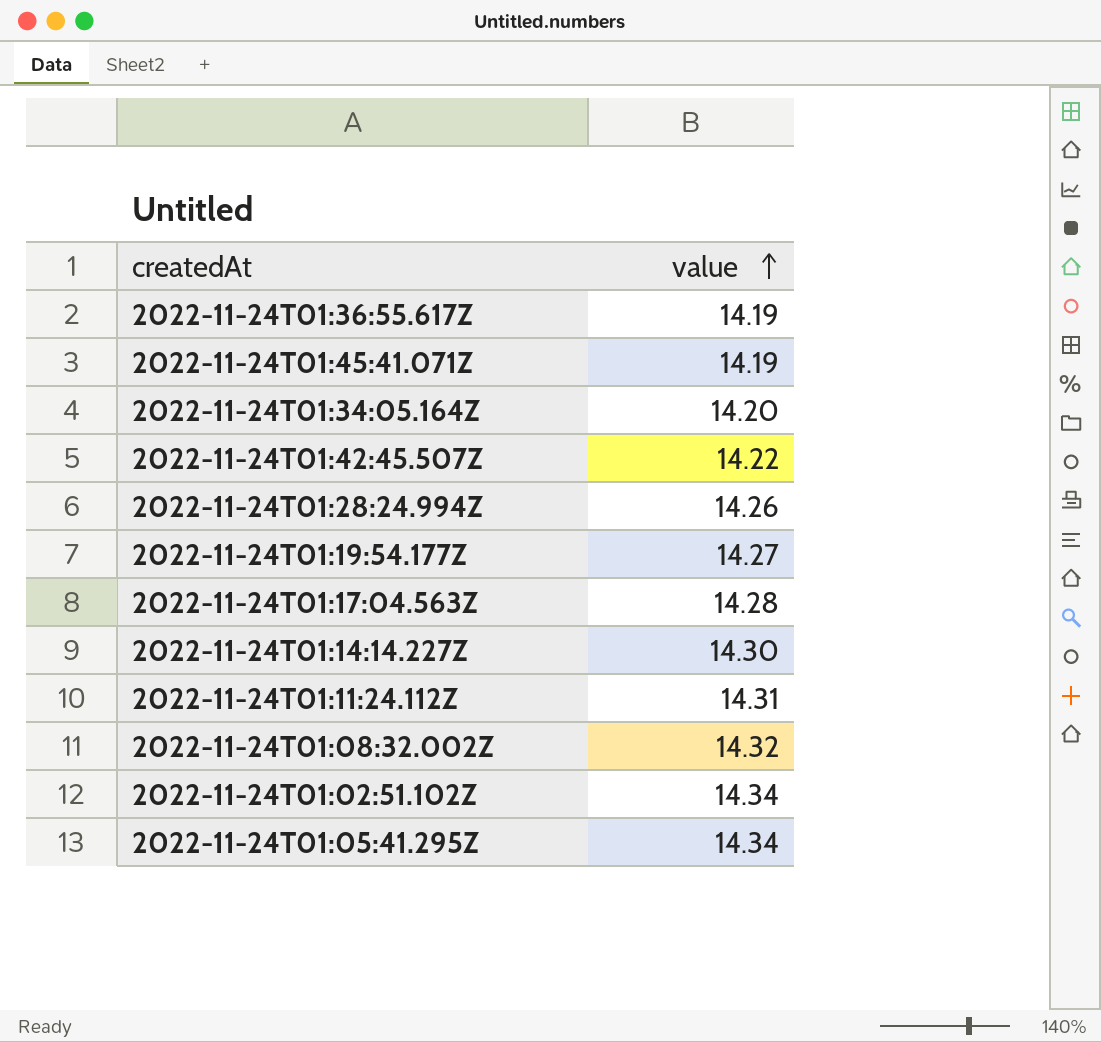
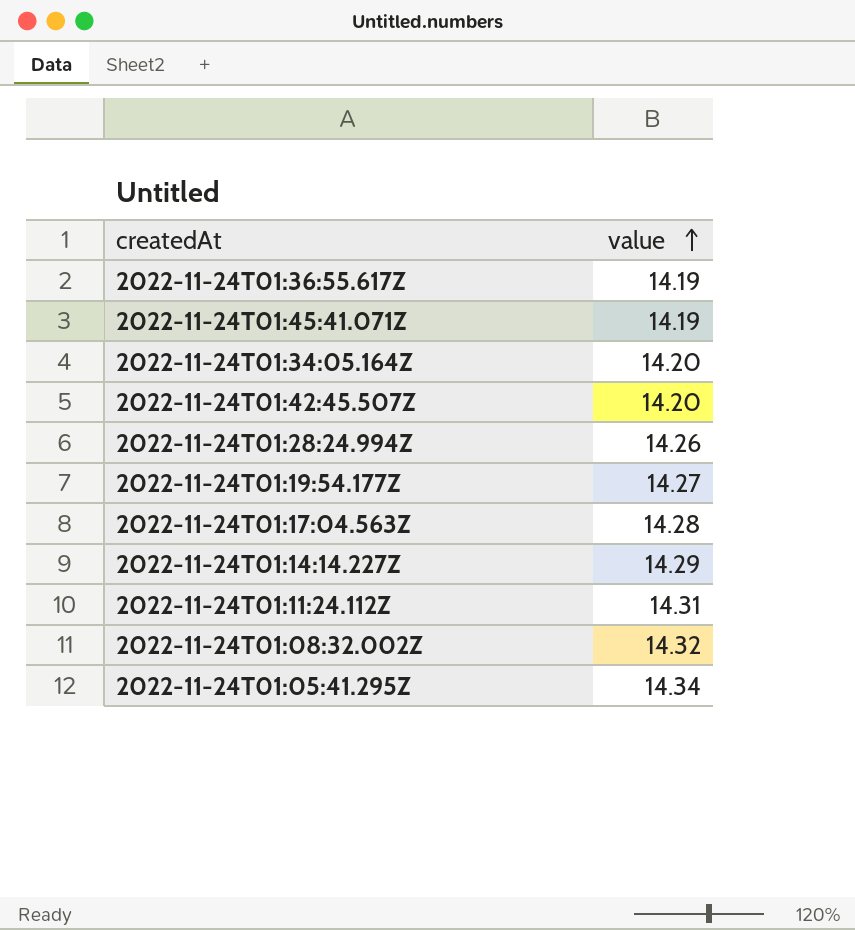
row 2022-11-24T01:02:51.102Z: 14.34 -> none
2022-11-24T01:42:45.507Z | value: 14.22 -> 14.20
2022-11-24T01:14:14.227Z | value: 14.30 -> 14.29

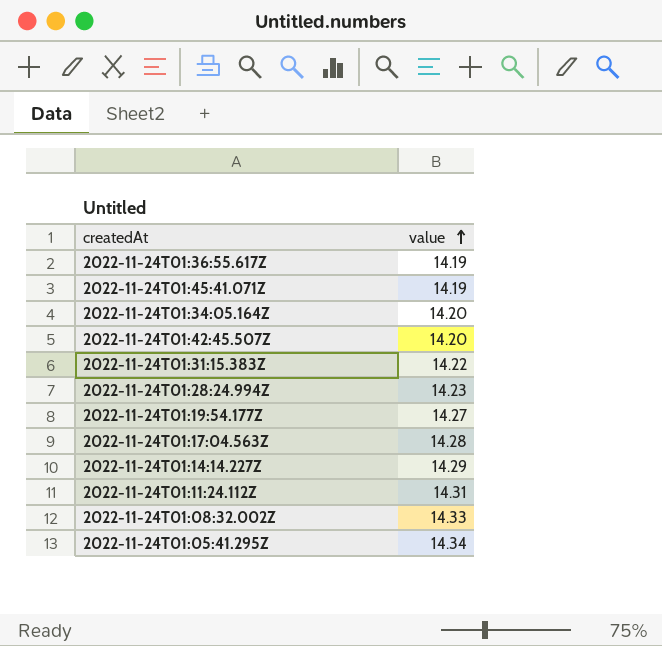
row 2022-11-24T01:31:15.383Z: none -> 14.22
2022-11-24T01:28:24.994Z | value: 14.26 -> 14.23
2022-11-24T01:08:32.002Z | value: 14.32 -> 14.33

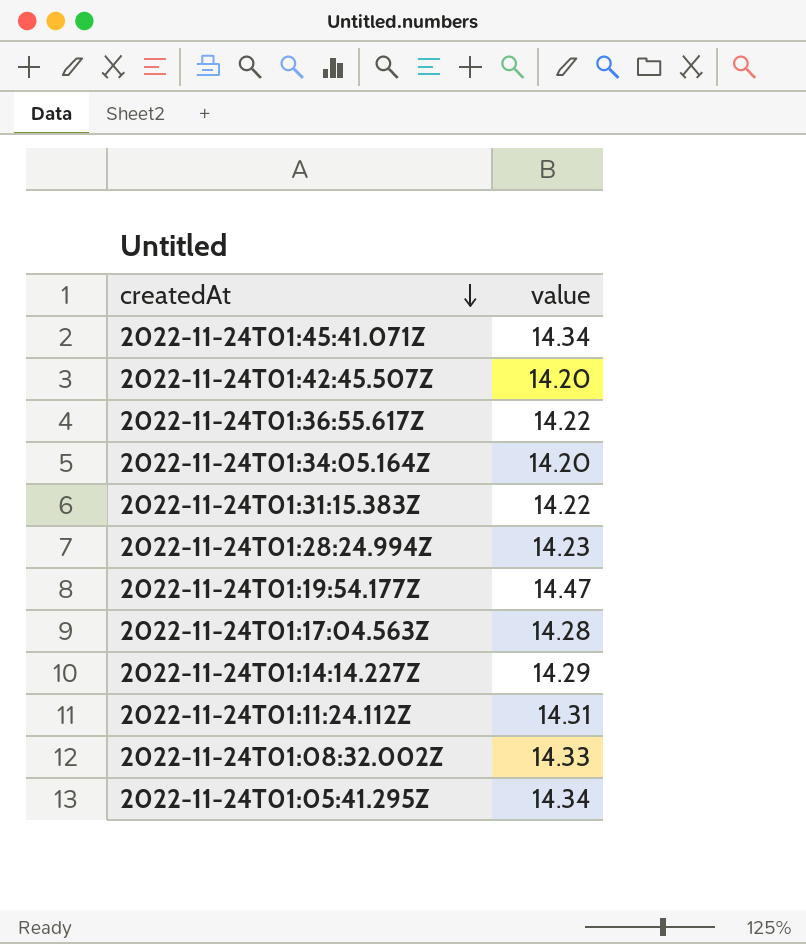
row order: value ascending -> createdAt descending
2022-11-24T01:45:41.071Z | value: 14.19 -> 14.34
2022-11-24T01:36:55.617Z | value: 14.19 -> 14.22
2022-11-24T01:19:54.177Z | value: 14.27 -> 14.47

